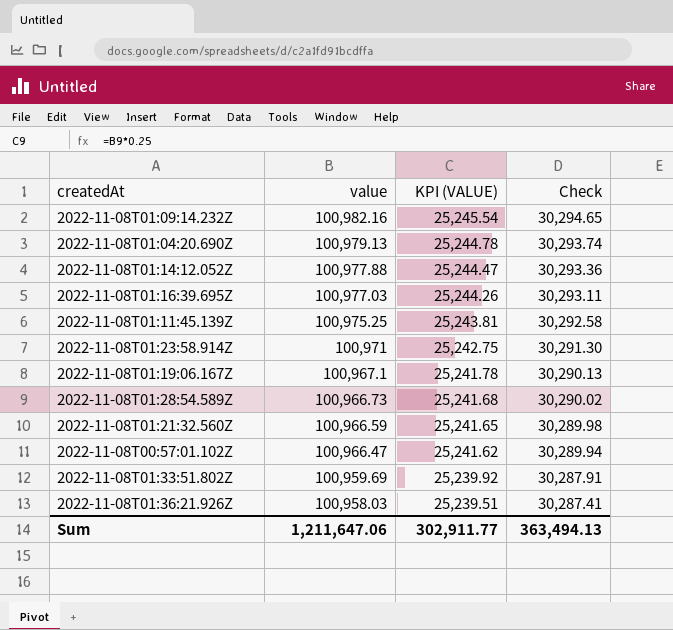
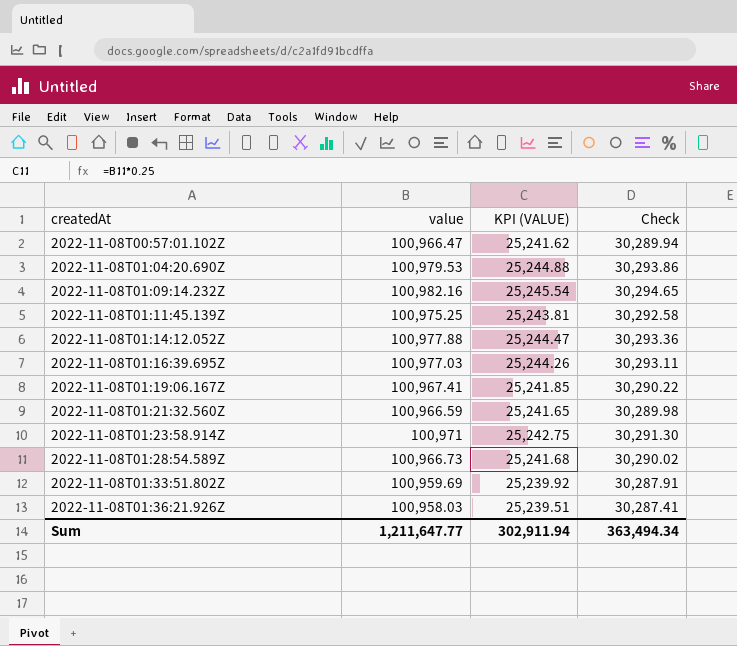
row order: value descending -> createdAt ascending
2022-11-08T01:04:20.690Z | value: 100,979.13 -> 100,979.53
2022-11-08T01:04:20.690Z | KPI (VALUE): 25,244.78 -> 25,244.88
2022-11-08T01:04:20.690Z | Check: 30,293.74 -> 30,293.86
2022-11-08T01:19:06.167Z | value: 100,967.1 -> 100,967.41
2022-11-08T01:19:06.167Z | KPI (VALUE): 25,241.78 -> 25,241.85
2022-11-08T01:19:06.167Z | Check: 30,290.13 -> 30,290.22
Sum | value: 1,211,647.06 -> 1,211,647.77
Sum | KPI (VALUE): 302,911.77 -> 302,911.94
Sum | Check: 363,494.13 -> 363,494.34

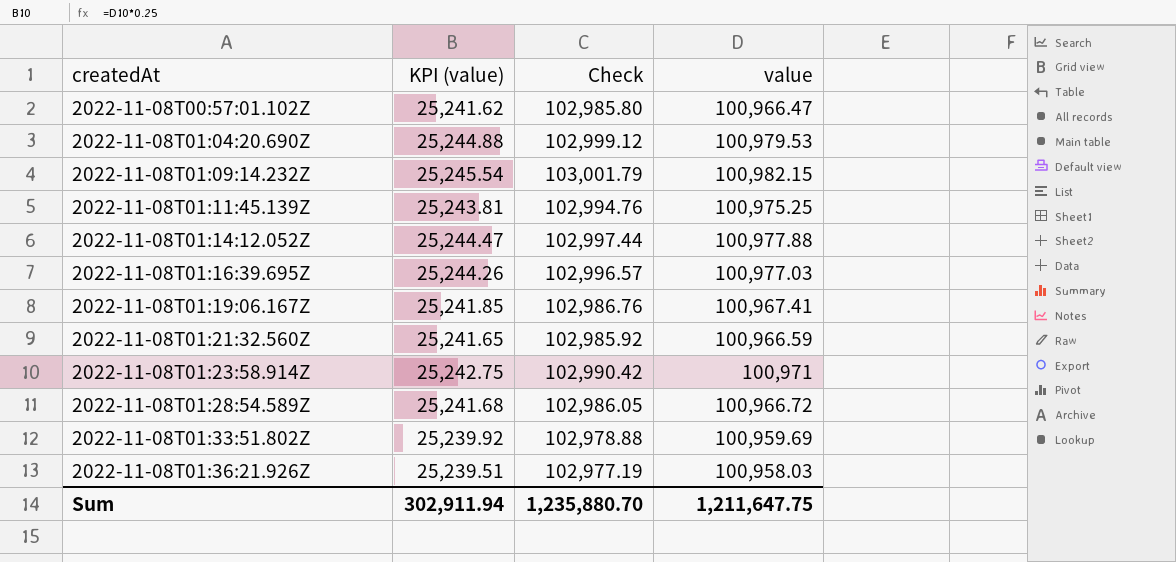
column name: KPI (VALUE) -> KPI (value)
column Check | formula: [value] * 0.3 -> [value] * 1.02
column value | position: 2 -> 4
2022-11-08T01:09:14.232Z | value: 100,982.16 -> 100,982.15
2022-11-08T01:28:54.589Z | value: 100,966.73 -> 100,966.72
Sum | Check: 363,494.34 -> 1,235,880.70
Sum | value: 1,211,647.77 -> 1,211,647.75

